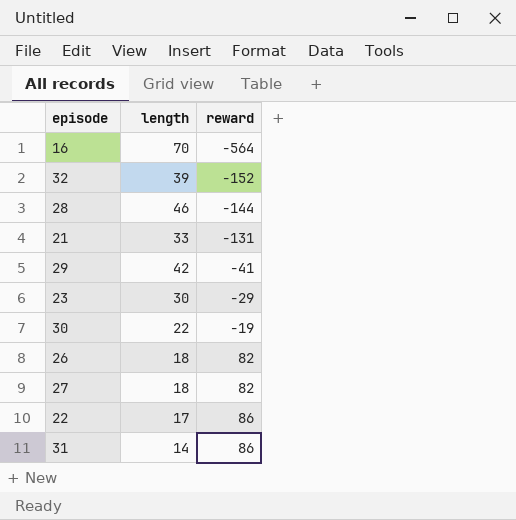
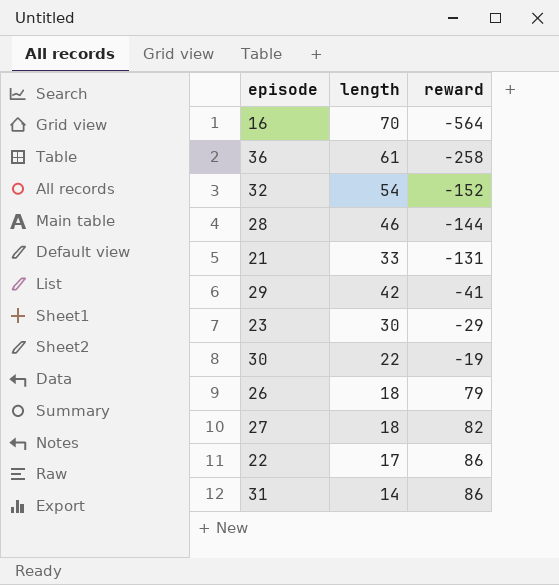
row 36: none -> 61 | -258
32 | length: 39 -> 54
26 | reward: 82 -> 79

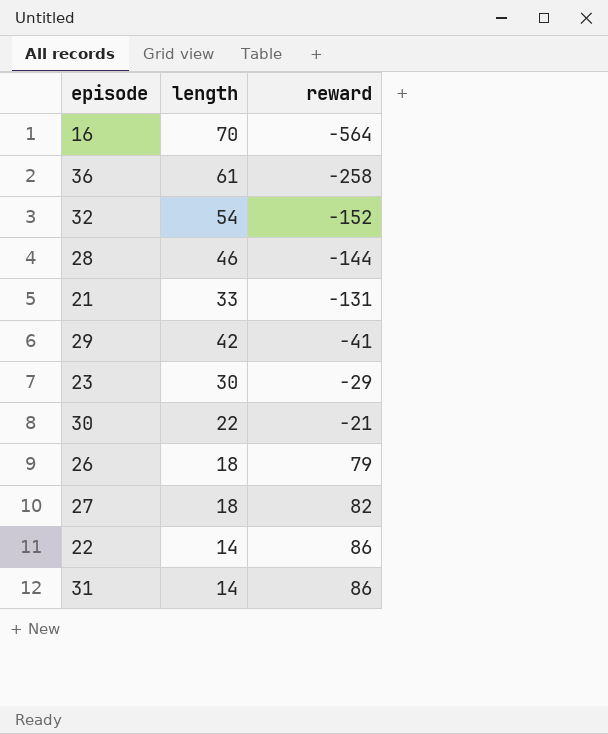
30 | reward: -19 -> -21
22 | length: 17 -> 14

